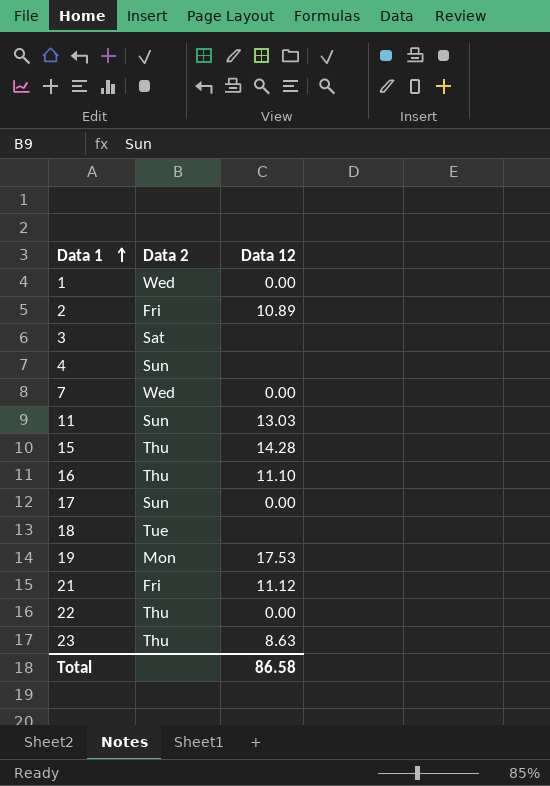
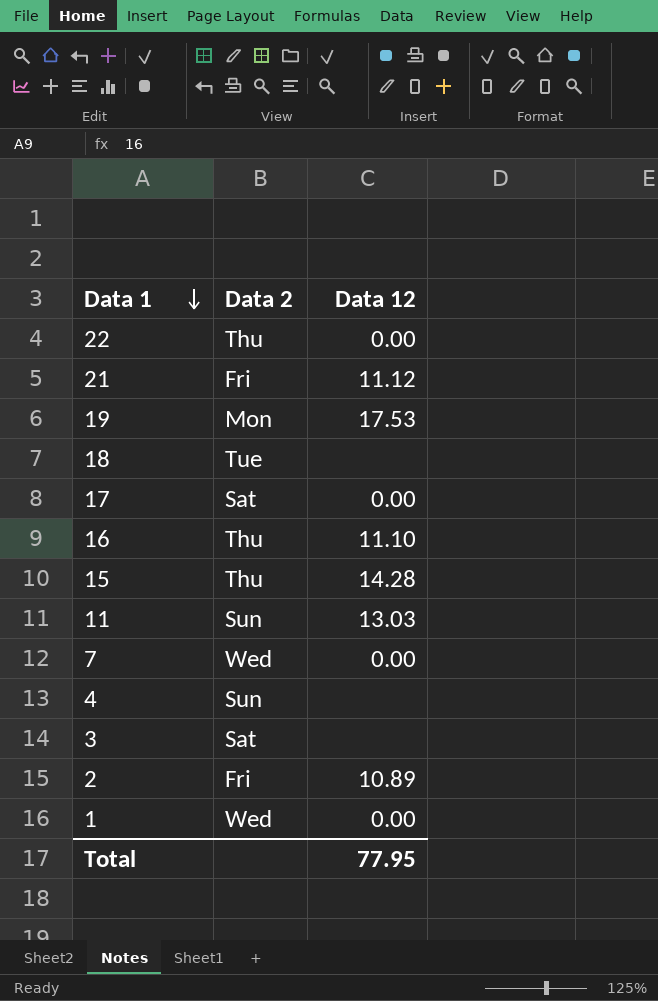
row order: Data 1 ascending -> Data 1 descending
row 23: Thu | 8.63 -> none
17 | Data 2: Sun -> Sat
Total | Data 12: 86.58 -> 77.95

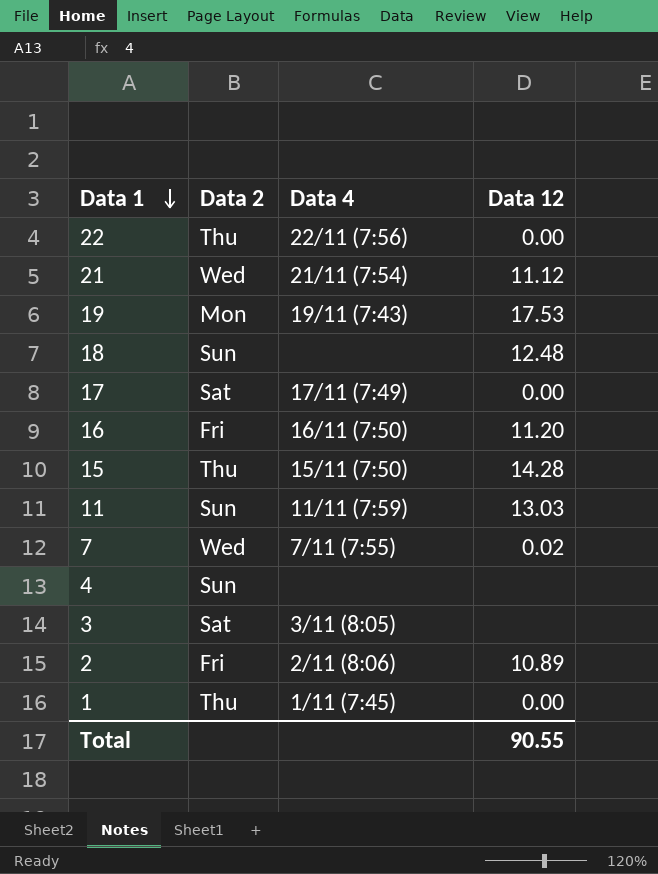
column Data 4 | position: none -> 3
21 | Data 2: Fri -> Wed
18 | Data 2: Tue -> Sun
18 | Data 12: none -> 12.48
16 | Data 2: Thu -> Fri
16 | Data 12: 11.10 -> 11.20
7 | Data 12: 0.00 -> 0.02
1 | Data 2: Wed -> Thu
Total | Data 12: 77.95 -> 90.55

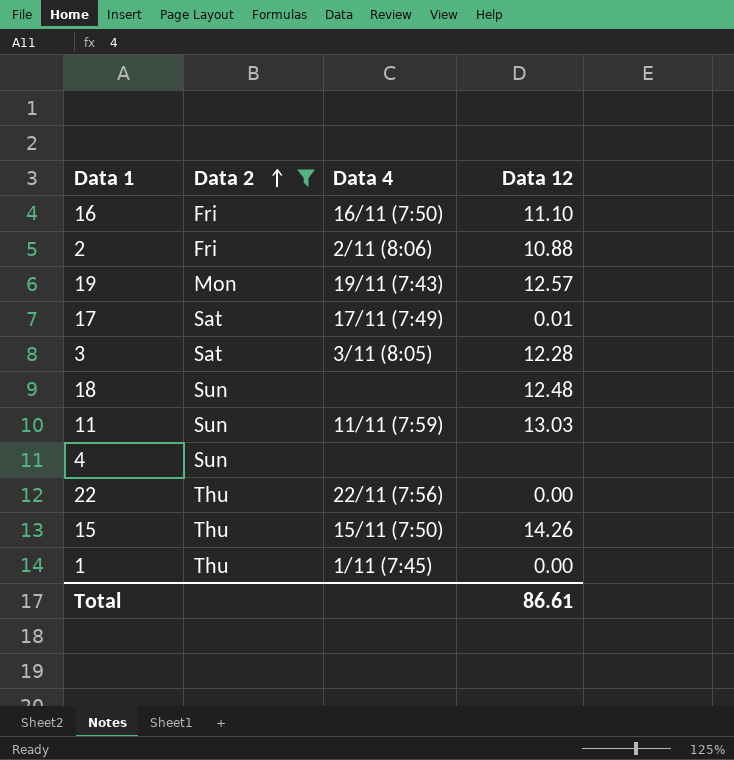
filter: none -> Data 2 != Wed
row order: Data 1 descending -> Data 2 ascending
16 | Data 12: 11.20 -> 11.10
2 | Data 12: 10.89 -> 10.88
19 | Data 12: 17.53 -> 12.57
17 | Data 12: 0.00 -> 0.01
3 | Data 12: none -> 12.28
15 | Data 12: 14.28 -> 14.26
Total | Data 12: 90.55 -> 86.61

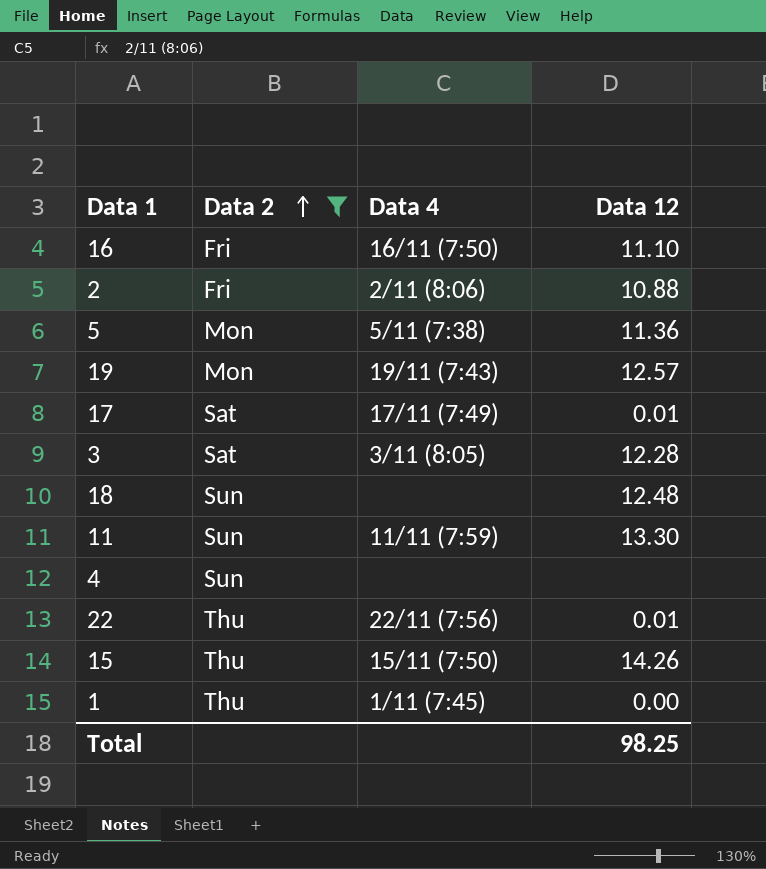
row 5: none -> Mon | 5/11 (7:38) | 11.36
11 | Data 12: 13.03 -> 13.30
22 | Data 12: 0.00 -> 0.01
Total | Data 12: 86.61 -> 98.25

